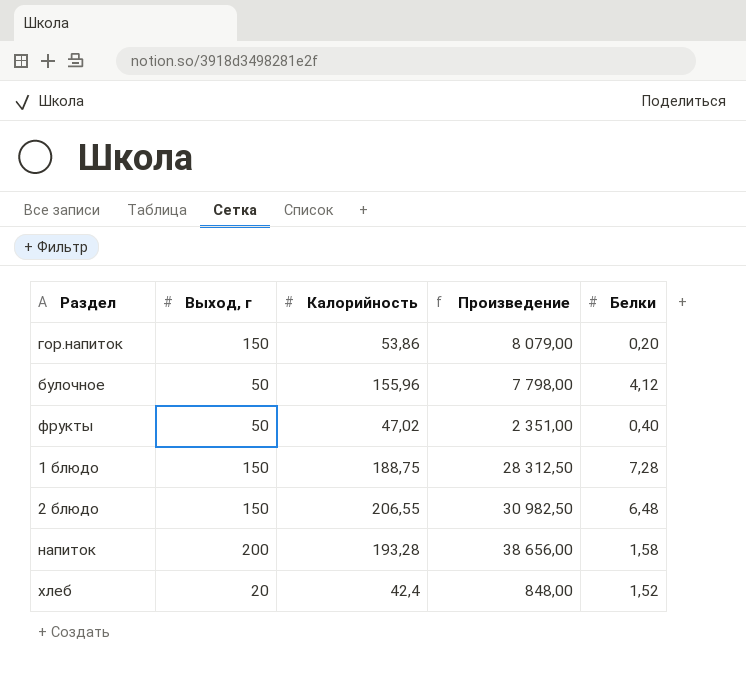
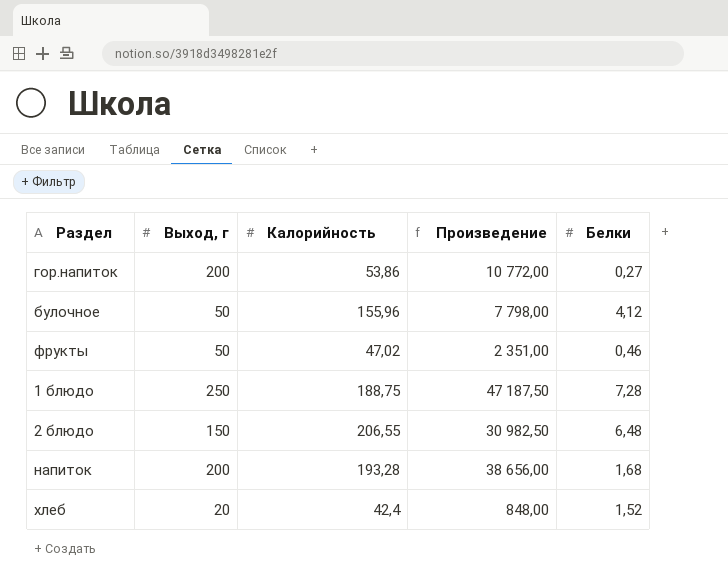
гор.напиток | Выход, г: 150 -> 200
гор.напиток | Произведение: 8 079,00 -> 10 772,00
гор.напиток | Белки: 0,20 -> 0,27
фрукты | Белки: 0,40 -> 0,46
1 блюдо | Выход, г: 150 -> 250
1 блюдо | Произведение: 28 312,50 -> 47 187,50
напиток | Белки: 1,58 -> 1,68

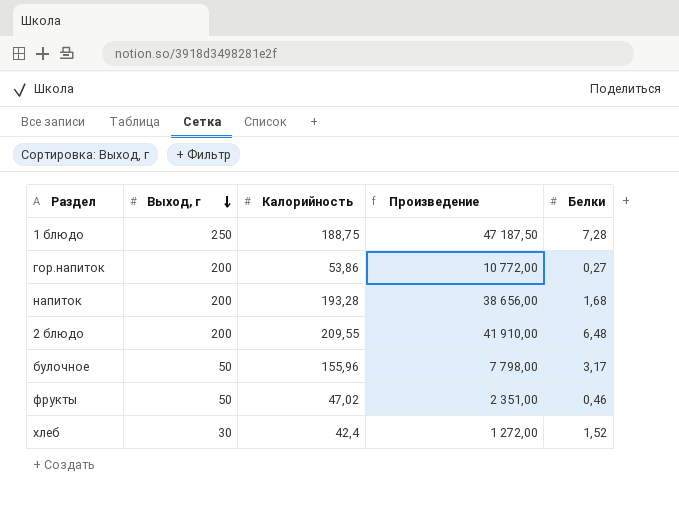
row order: none -> Выход, г descending
2 блюдо | Выход, г: 150 -> 200
2 блюдо | Калорийность: 206,55 -> 209,55
2 блюдо | Произведение: 30 982,50 -> 41 910,00
булочное | Белки: 4,12 -> 3,17
хлеб | Выход, г: 20 -> 30
хлеб | Произведение: 848,00 -> 1 272,00

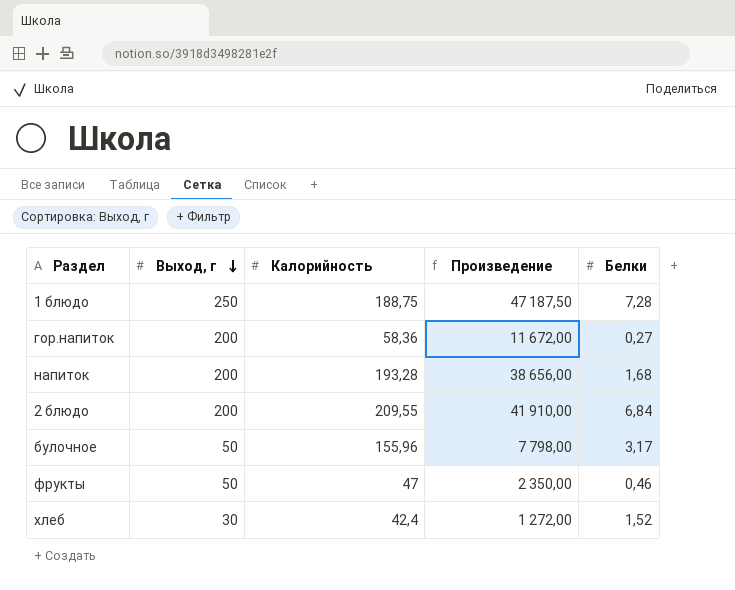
гор.напиток | Калорийность: 53,86 -> 58,36
гор.напиток | Произведение: 10 772,00 -> 11 672,00
2 блюдо | Белки: 6,48 -> 6,84
фрукты | Калорийность: 47,02 -> 47
фрукты | Произведение: 2 351,00 -> 2 350,00

